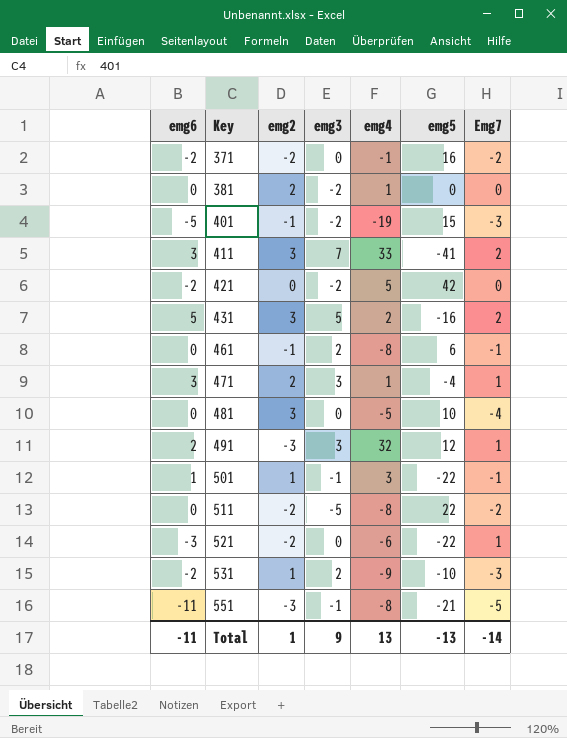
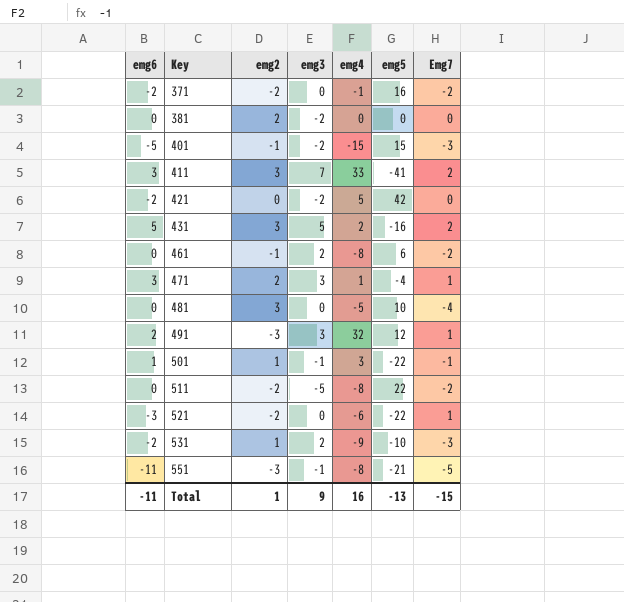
381 | emg4: 1 -> 0
401 | emg4: -19 -> -15
461 | Emg7: -1 -> -2
Total | emg4: 13 -> 16
Total | Emg7: -14 -> -15

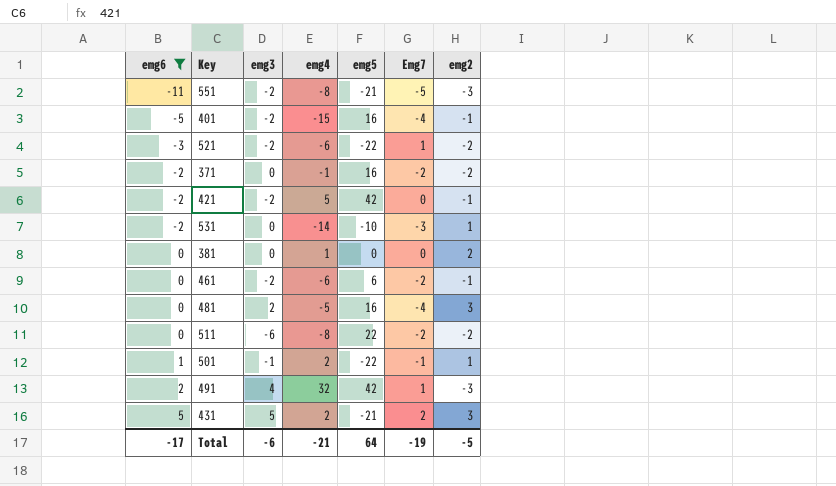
filter: none -> emg6 != 3
row order: Key ascending -> emg6 ascending
column emg2 | position: 3 -> 7
551 | emg3: -1 -> -2
401 | emg5: 15 -> 16
401 | Emg7: -3 -> -4
521 | emg3: 0 -> -2
421 | emg2: 0 -> -1
531 | emg3: 2 -> 0
531 | emg4: -9 -> -14
381 | emg3: -2 -> 0
381 | emg4: 0 -> 1
461 | emg3: 2 -> -2
461 | emg4: -8 -> -6
481 | emg3: 0 -> 2
481 | emg5: 10 -> 16
511 | emg3: -5 -> -6
501 | emg4: 3 -> 2
491 | emg3: 3 -> 4
491 | emg5: 12 -> 42
431 | emg5: -16 -> -21
Total | emg6: -11 -> -17
Total | emg3: 9 -> -6
Total | emg4: 16 -> -21
Total | emg5: -13 -> 64
Total | Emg7: -15 -> -19
Total | emg2: 1 -> -5

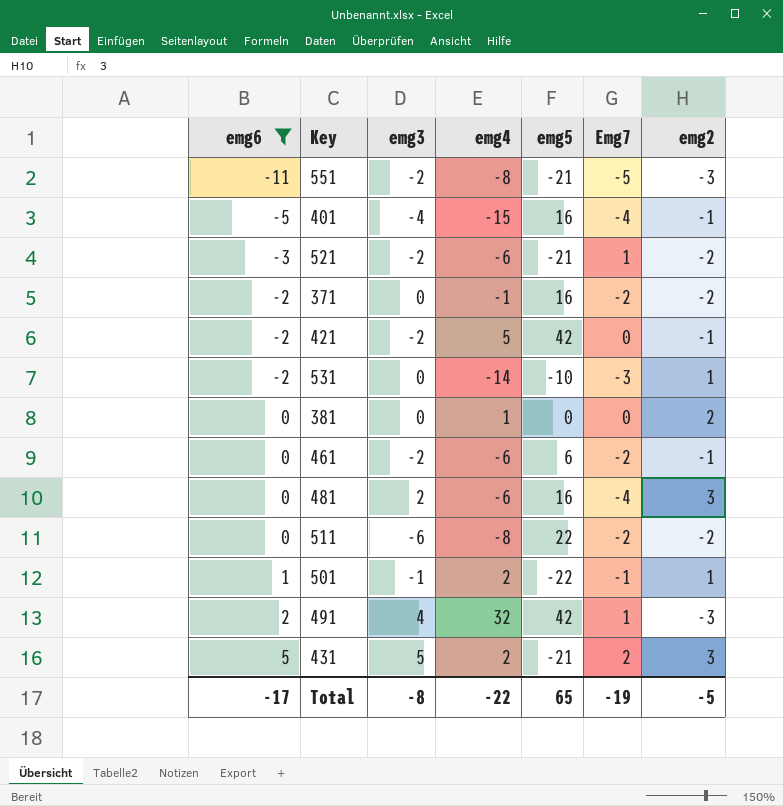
401 | emg3: -2 -> -4
521 | emg5: -22 -> -21
481 | emg4: -5 -> -6
Total | emg3: -6 -> -8
Total | emg4: -21 -> -22
Total | emg5: 64 -> 65

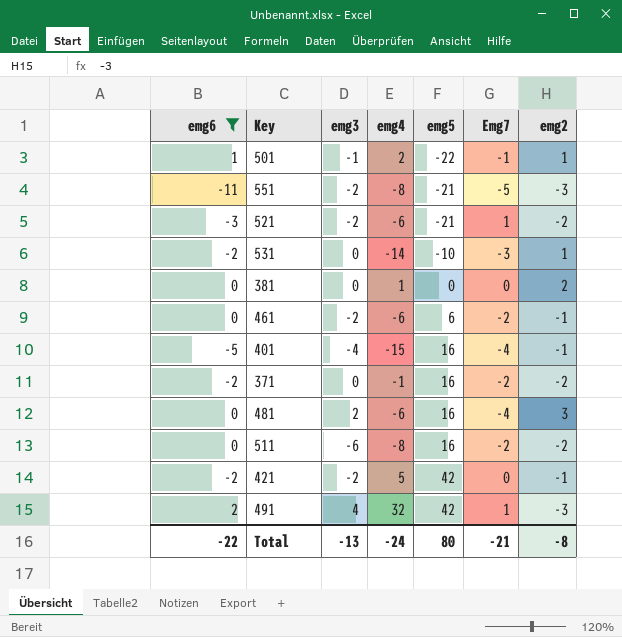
row order: emg6 ascending -> emg5 ascending
row 431: 5 | 5 | 2 | -21 | 2 | 3 -> none
511 | emg5: 22 -> 16
Total | emg6: -17 -> -22
Total | emg3: -8 -> -13
Total | emg4: -22 -> -24
Total | emg5: 65 -> 80
Total | Emg7: -19 -> -21
Total | emg2: -5 -> -8

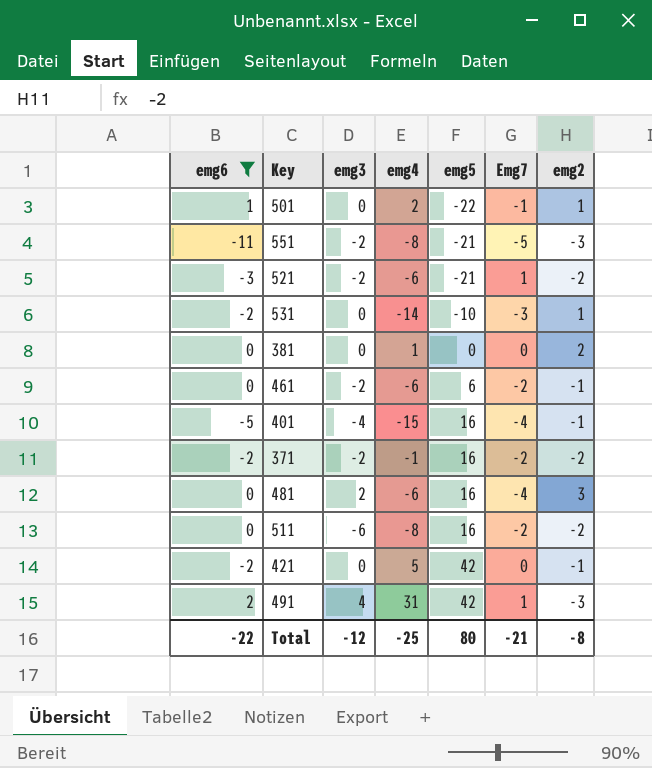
501 | emg3: -1 -> 0
371 | emg3: 0 -> -2
421 | emg3: -2 -> 0
491 | emg4: 32 -> 31
Total | emg3: -13 -> -12
Total | emg4: -24 -> -25

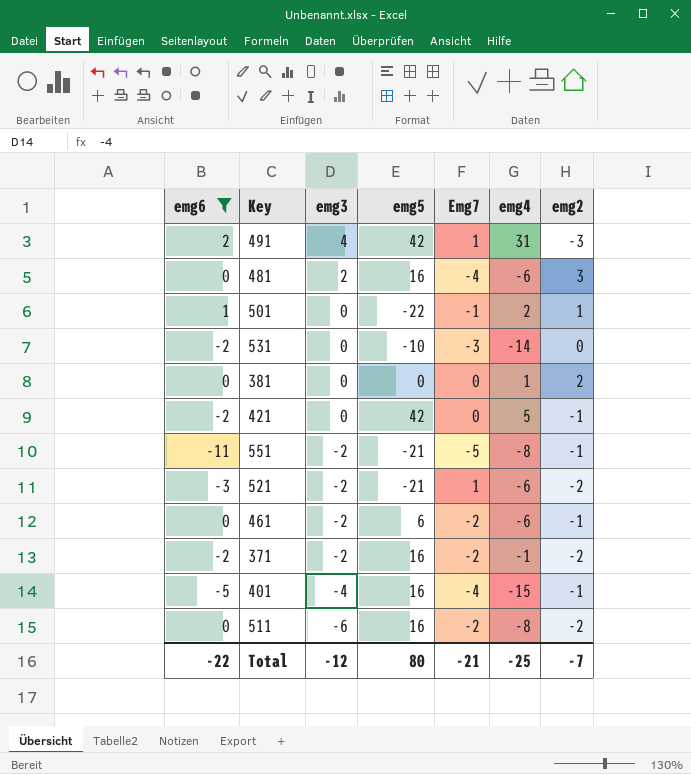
row order: emg5 ascending -> emg3 descending
column emg4 | position: 4 -> 6
531 | emg2: 1 -> 0
551 | emg2: -3 -> -1
Total | emg2: -8 -> -7

